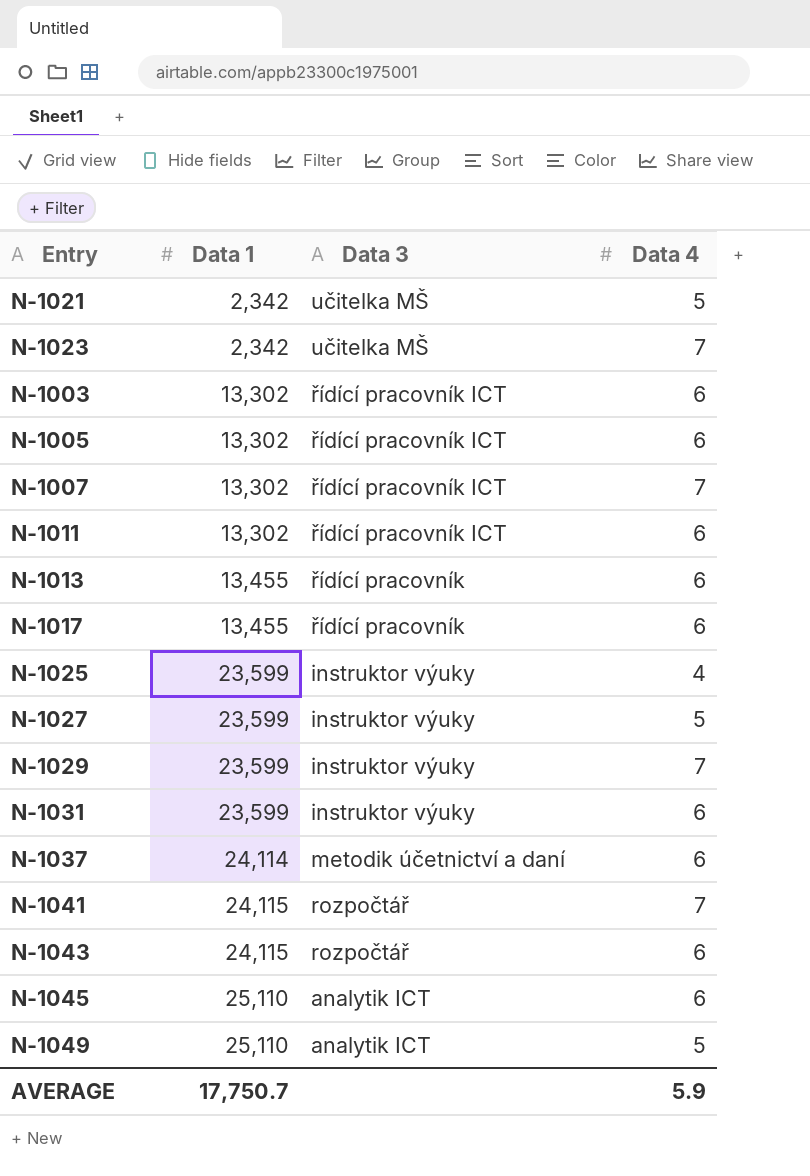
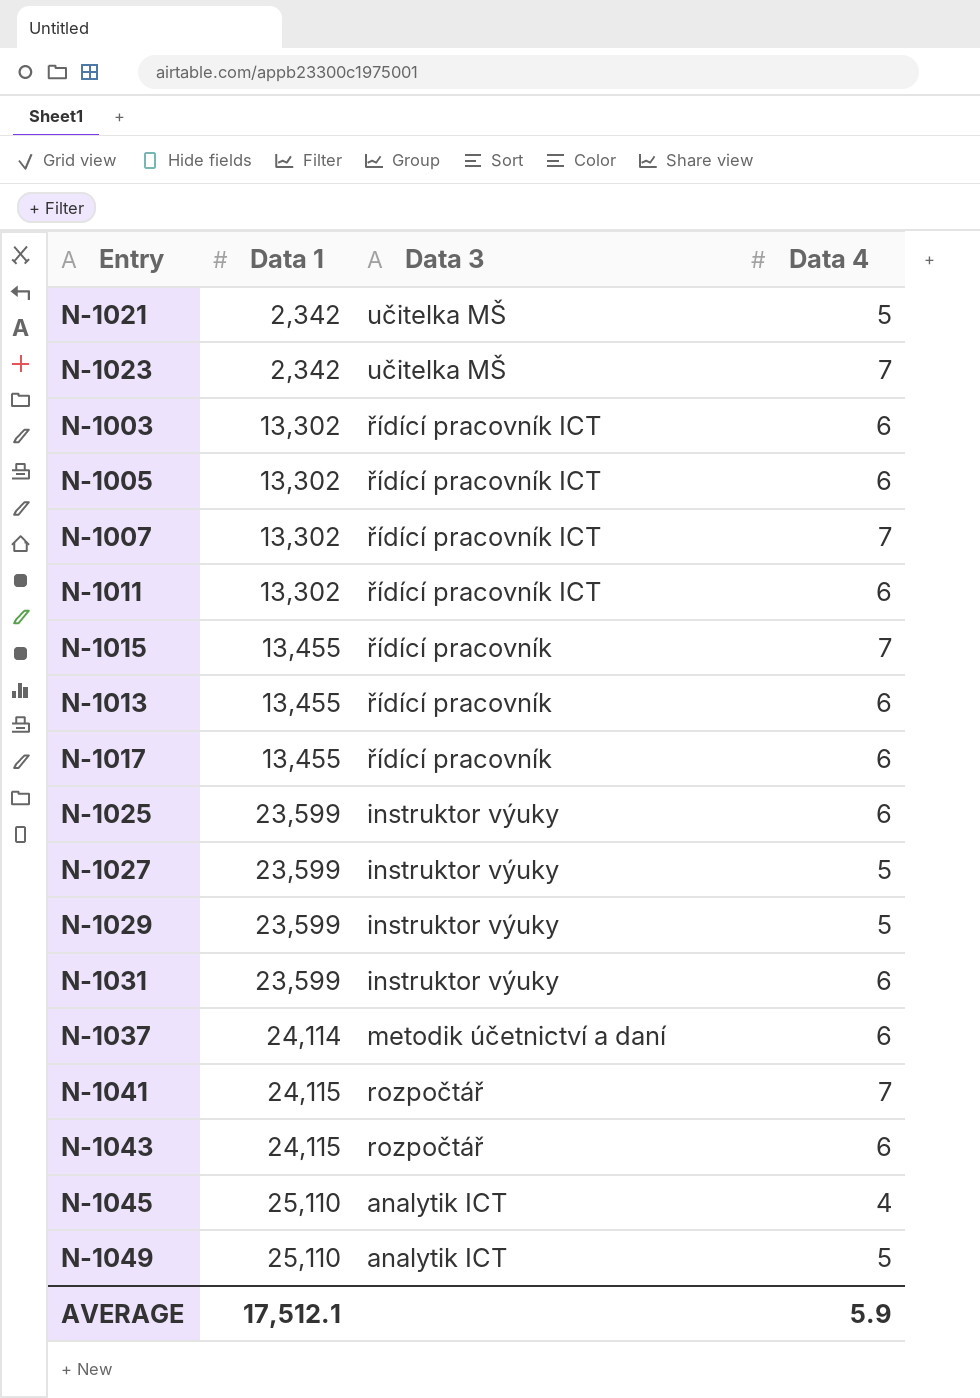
row N-1015: none -> 13,455 | řídící pracovník | 7
N-1025 | Data 4: 4 -> 6
N-1029 | Data 4: 7 -> 5
N-1045 | Data 4: 6 -> 4
AVERAGE | Data 1: 17,750.7 -> 17,512.1

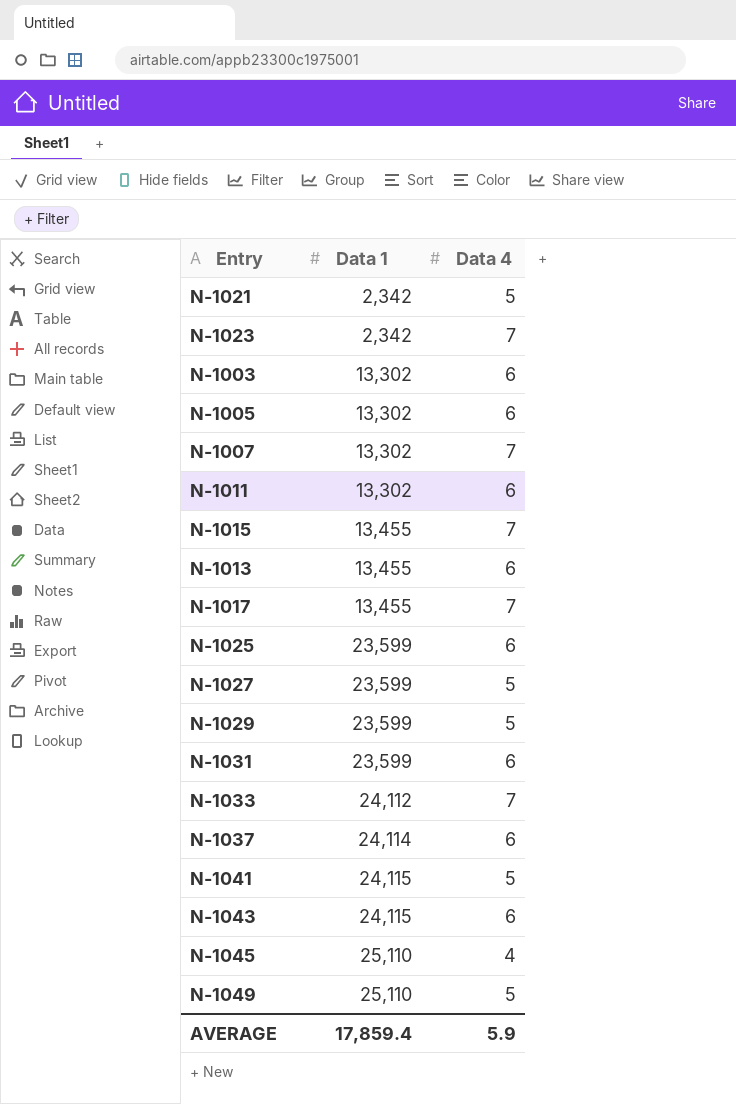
column Data 3 | position: 3 -> none
N-1017 | Data 4: 6 -> 7
row N-1033: none -> 24,112 | 7
N-1041 | Data 4: 7 -> 5
AVERAGE | Data 1: 17,512.1 -> 17,859.4

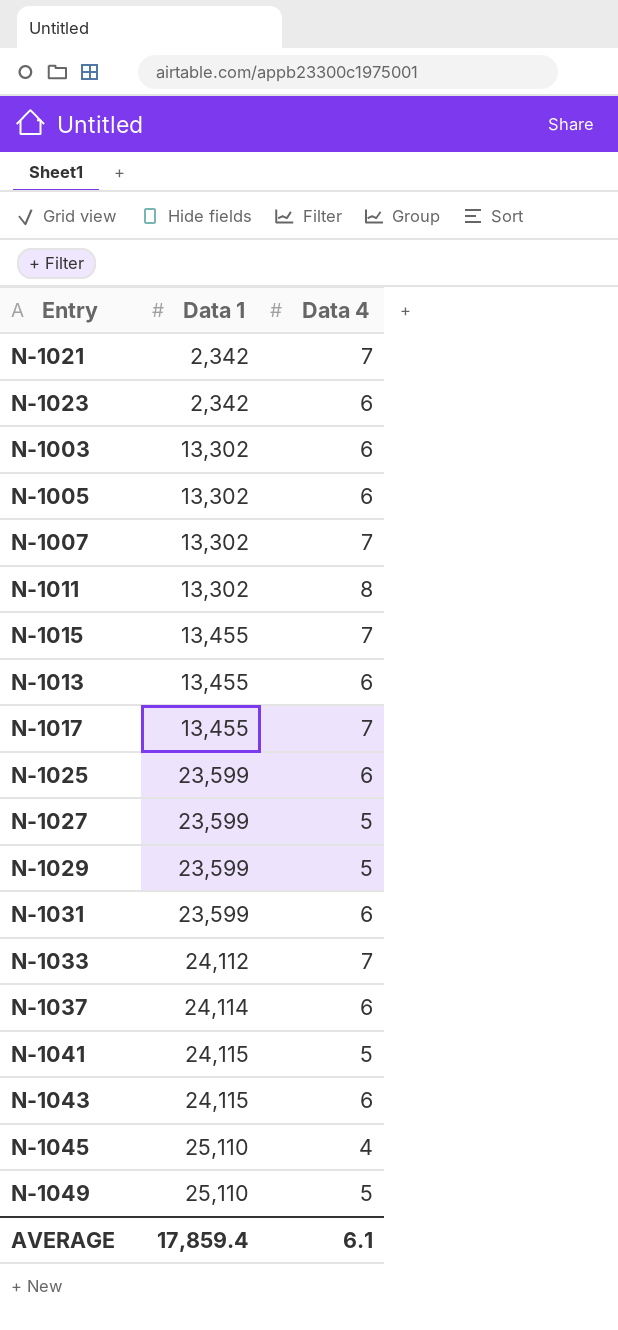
N-1021 | Data 4: 5 -> 7
N-1023 | Data 4: 7 -> 6
N-1011 | Data 4: 6 -> 8
AVERAGE | Data 4: 5.9 -> 6.1

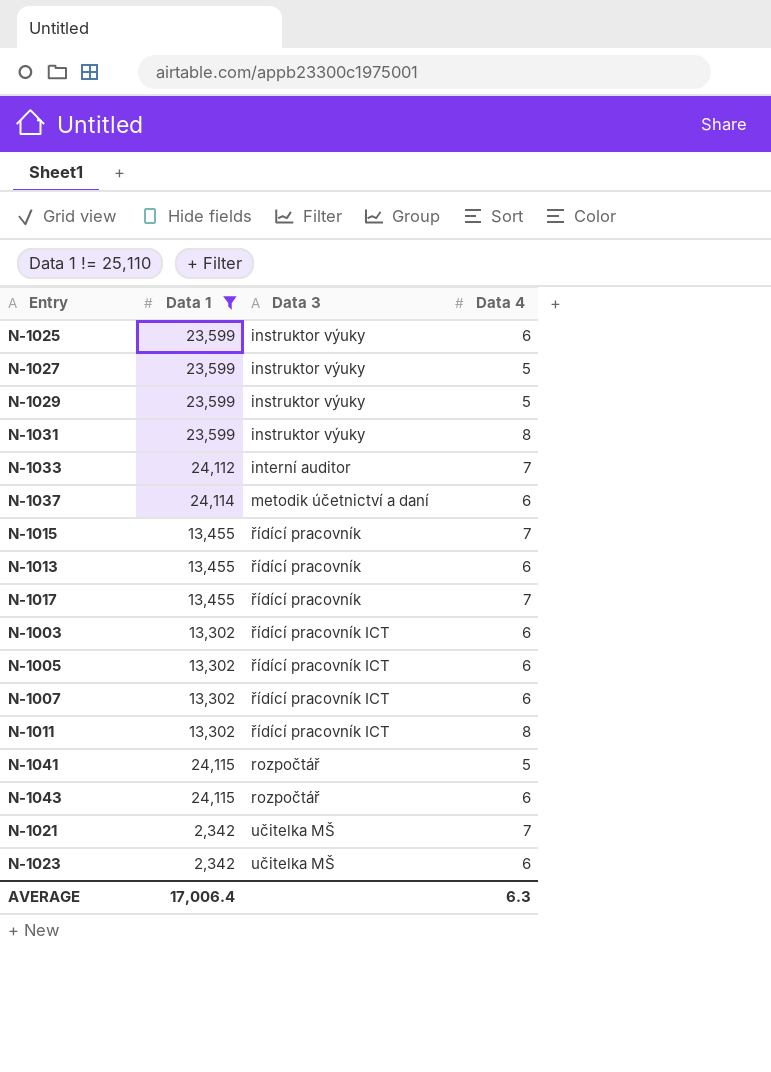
filter: none -> Data 1 != 25,110
row order: Data 1 ascending -> Data 3 ascending
column Data 3 | position: none -> 3
N-1031 | Data 4: 6 -> 8
N-1007 | Data 4: 7 -> 6
AVERAGE | Data 1: 17,859.4 -> 17,006.4
AVERAGE | Data 4: 6.1 -> 6.3

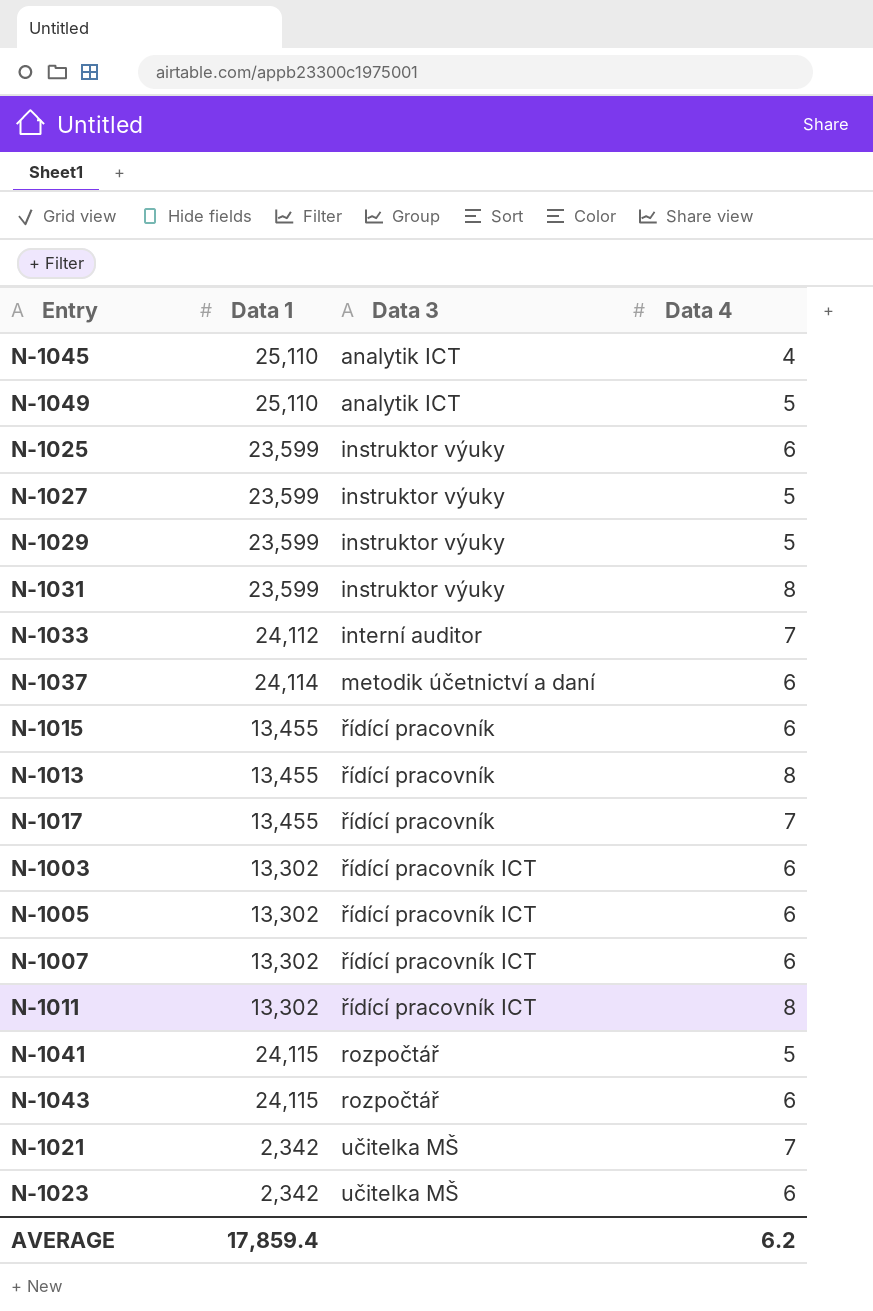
filter: Data 1 != 25,110 -> none
N-1015 | Data 4: 7 -> 6
N-1013 | Data 4: 6 -> 8
AVERAGE | Data 1: 17,006.4 -> 17,859.4
AVERAGE | Data 4: 6.3 -> 6.2

